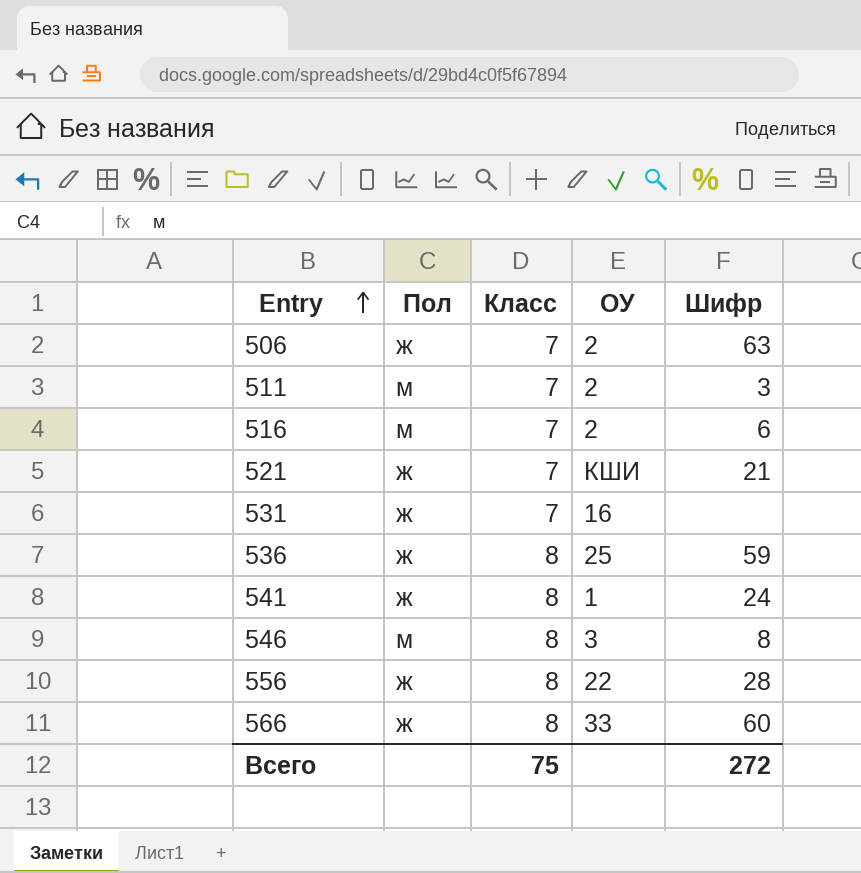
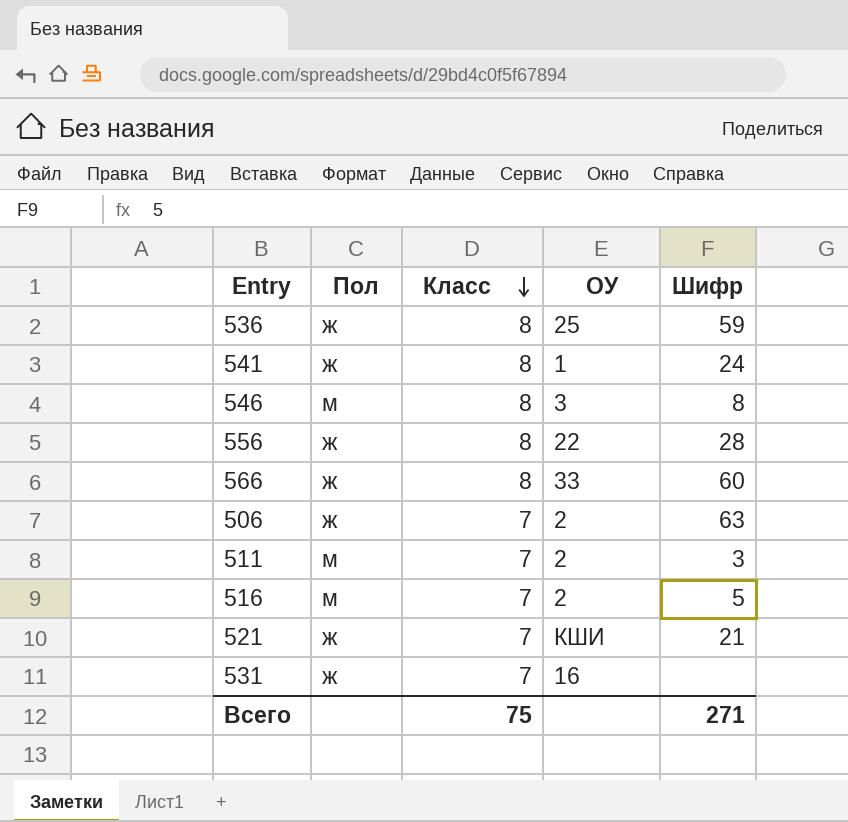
row order: Entry ascending -> Класс descending
516 | Шифр: 6 -> 5
Всего | Шифр: 272 -> 271

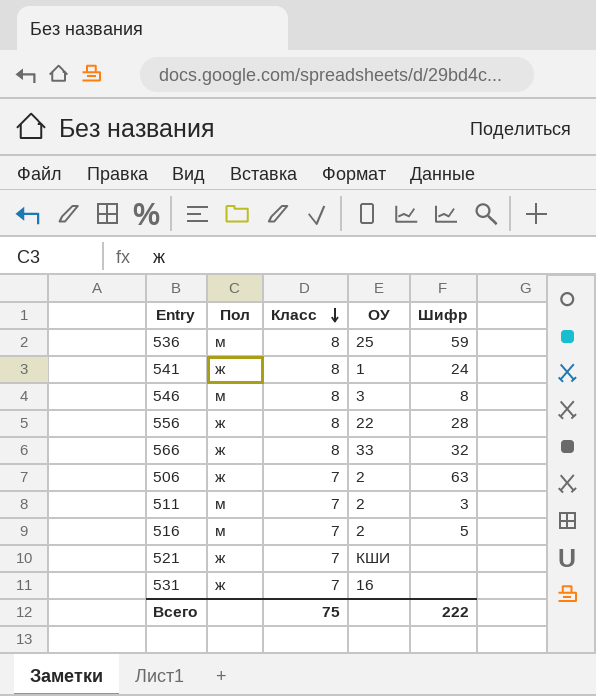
536 | Пол: ж -> м
566 | Шифр: 60 -> 32
521 | Шифр: 21 -> none
Всего | Шифр: 271 -> 222

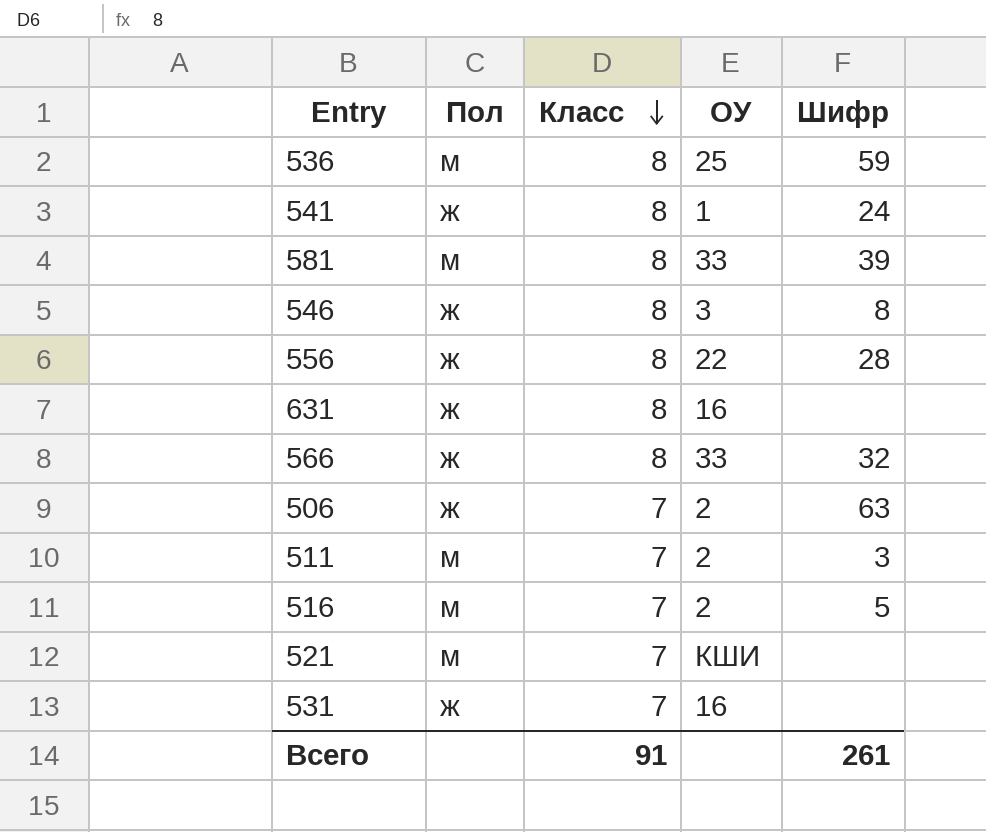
row 581: none -> м | 8 | 33 | 39
546 | Пол: м -> ж
row 631: none -> ж | 8 | 16 | none
521 | Пол: ж -> м
Всего | Класс: 75 -> 91
Всего | Шифр: 222 -> 261

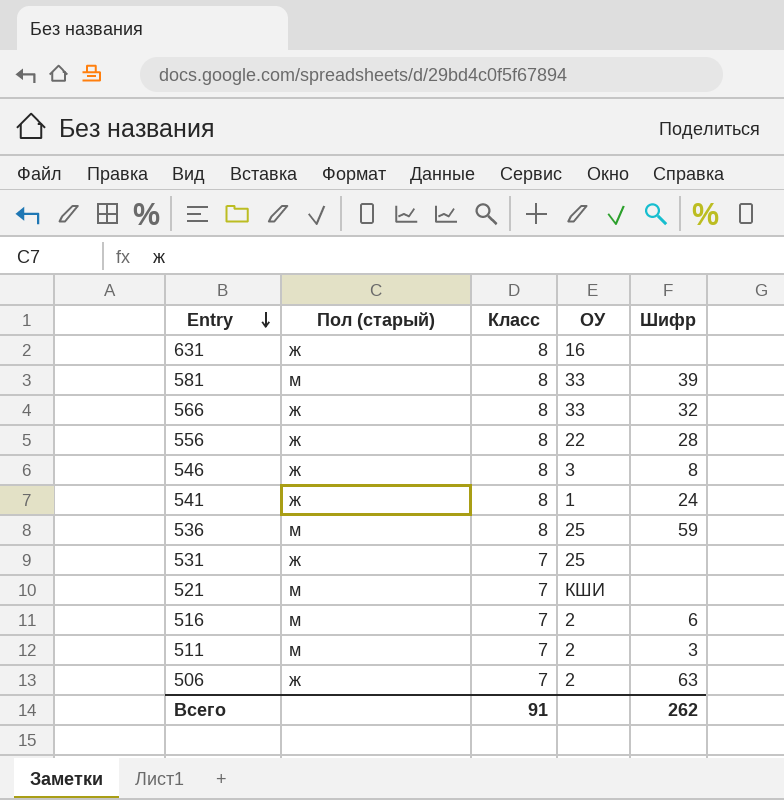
row order: Класс descending -> Entry descending
column name: Пол -> Пол (старый)
531 | ОУ: 16 -> 25
516 | Шифр: 5 -> 6
Всего | Шифр: 261 -> 262

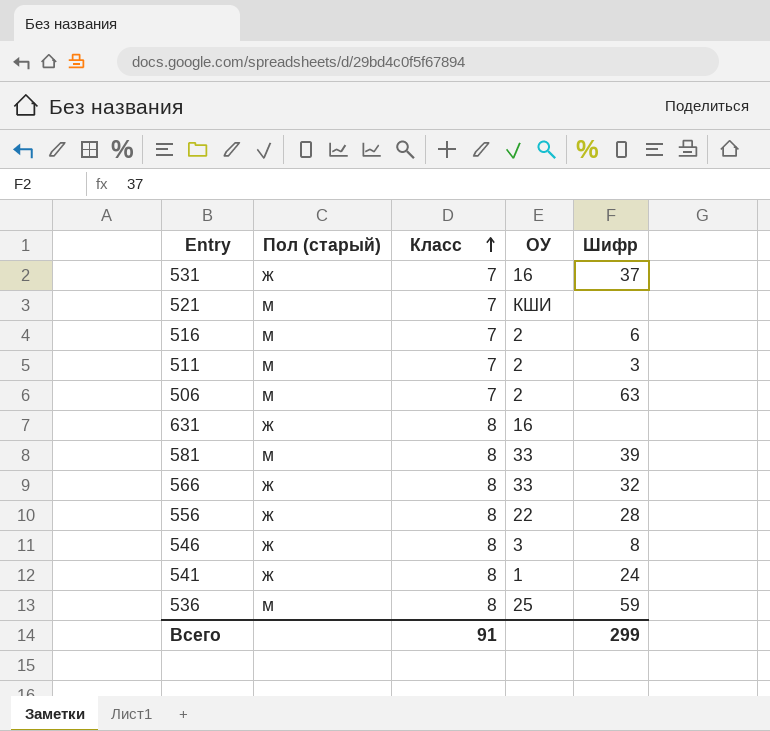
row order: Entry descending -> Класс ascending
531 | ОУ: 25 -> 16
531 | Шифр: none -> 37
506 | Пол (старый): ж -> м
Всего | Шифр: 262 -> 299

